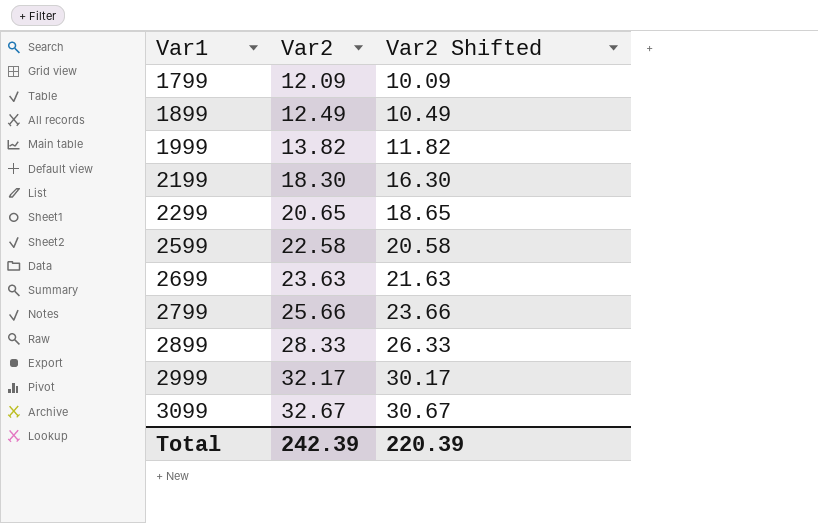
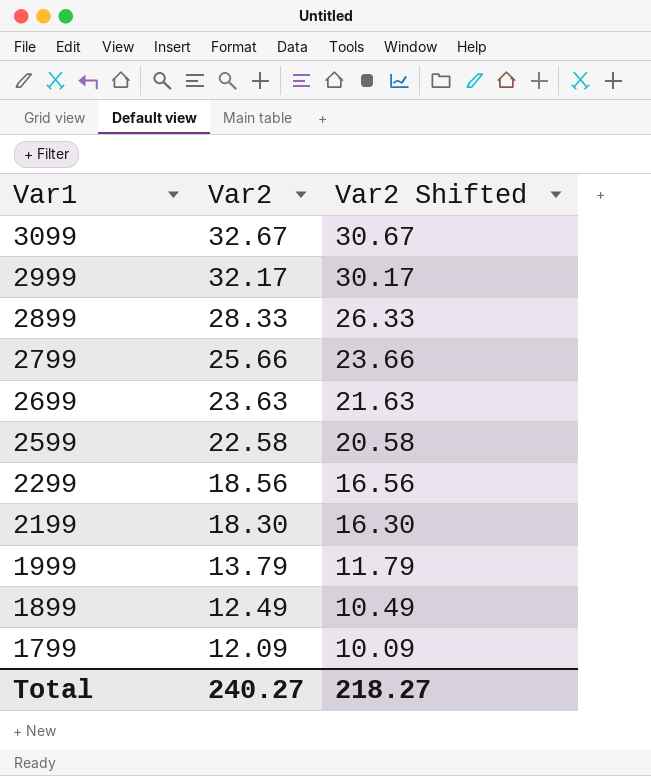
row order: Var1 ascending -> Var1 descending
2299 | Var2: 20.65 -> 18.56
2299 | Var2 Shifted: 18.65 -> 16.56
1999 | Var2: 13.82 -> 13.79
1999 | Var2 Shifted: 11.82 -> 11.79
Total | Var2: 242.39 -> 240.27
Total | Var2 Shifted: 220.39 -> 218.27

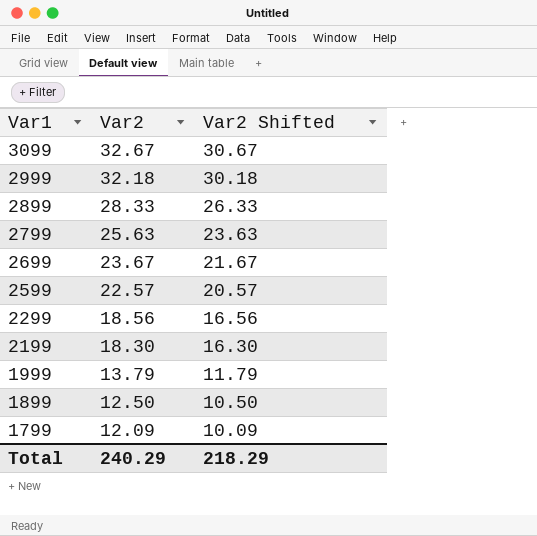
2999 | Var2: 32.17 -> 32.18
2999 | Var2 Shifted: 30.17 -> 30.18
2799 | Var2: 25.66 -> 25.63
2799 | Var2 Shifted: 23.66 -> 23.63
2699 | Var2: 23.63 -> 23.67
2699 | Var2 Shifted: 21.63 -> 21.67
2599 | Var2: 22.58 -> 22.57
2599 | Var2 Shifted: 20.58 -> 20.57
1899 | Var2: 12.49 -> 12.50
1899 | Var2 Shifted: 10.49 -> 10.50
Total | Var2: 240.27 -> 240.29
Total | Var2 Shifted: 218.27 -> 218.29

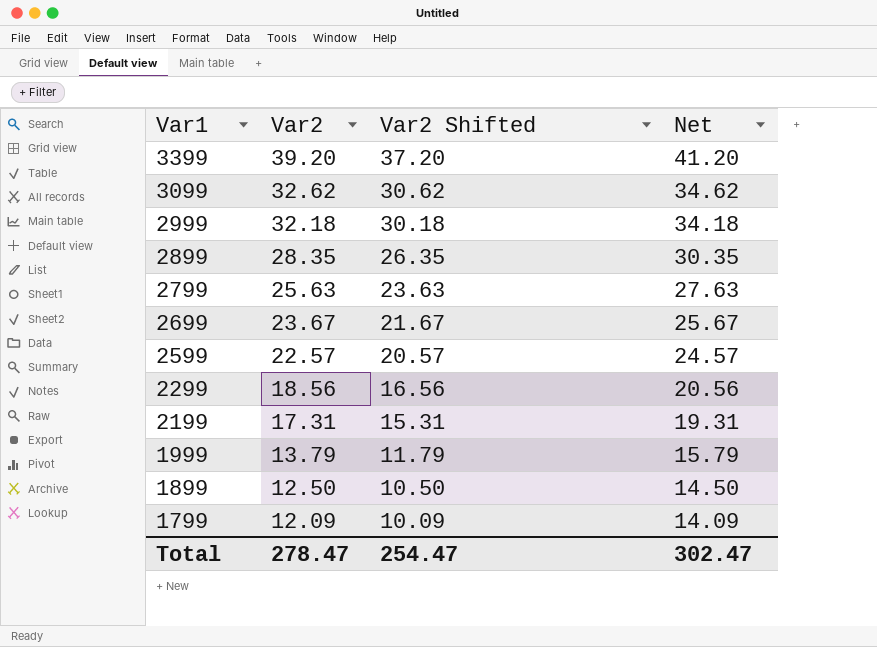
column Net | formula: none -> [Var2] + 2
row 3399: none -> 39.20 | 37.20 | 41.20
3099 | Var2: 32.67 -> 32.62
3099 | Var2 Shifted: 30.67 -> 30.62
2899 | Var2: 28.33 -> 28.35
2899 | Var2 Shifted: 26.33 -> 26.35
2199 | Var2: 18.30 -> 17.31
2199 | Var2 Shifted: 16.30 -> 15.31
Total | Var2: 240.29 -> 278.47
Total | Var2 Shifted: 218.29 -> 254.47

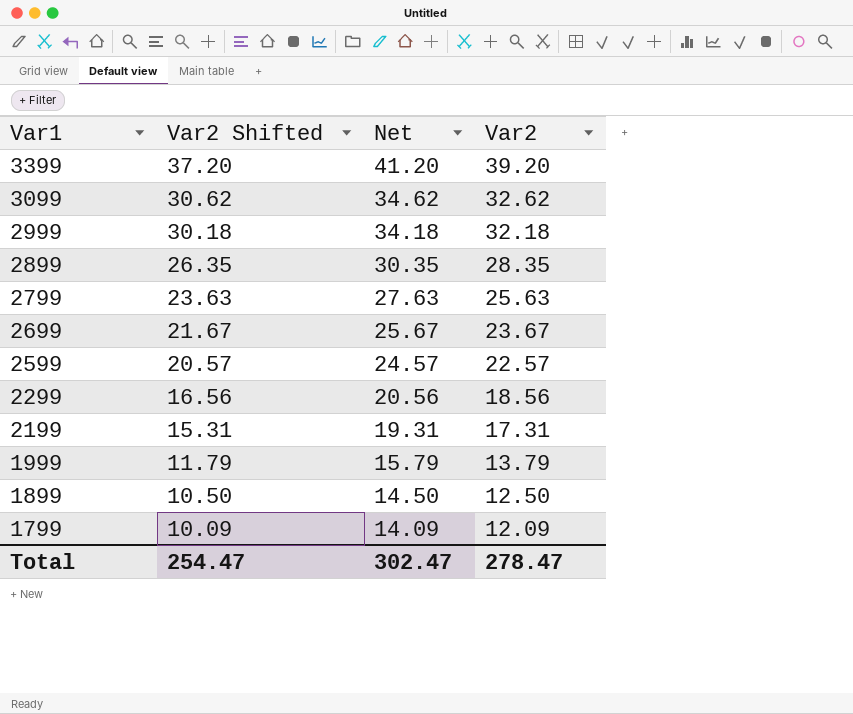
column Var2 | position: 2 -> 4

